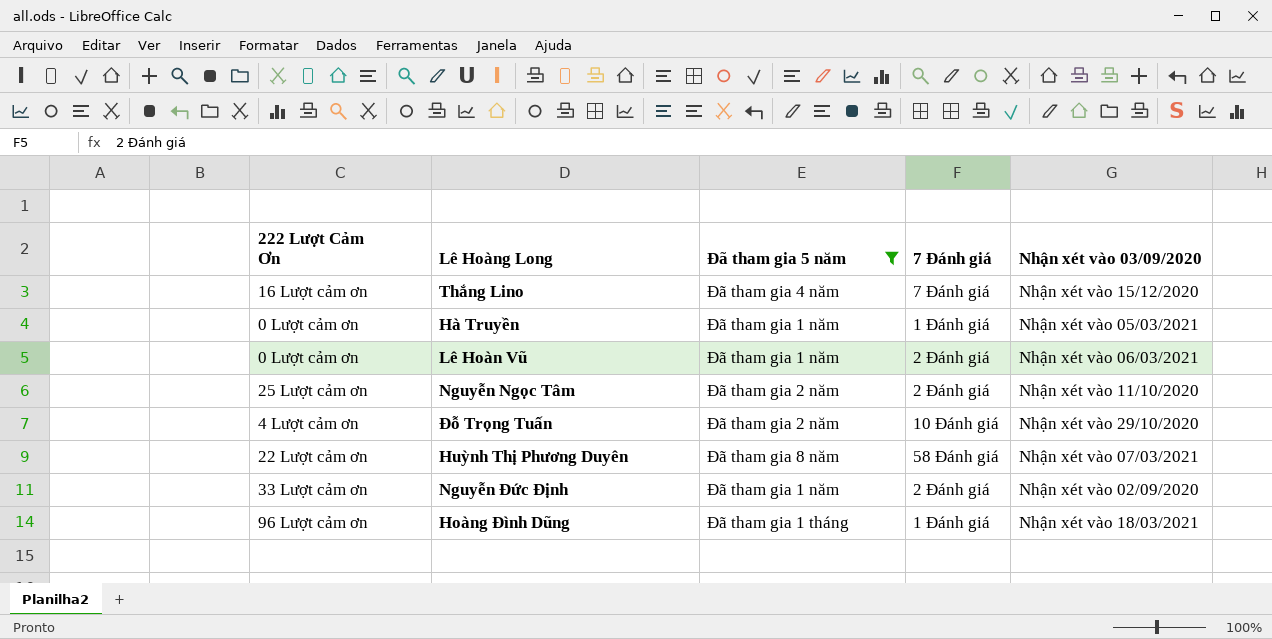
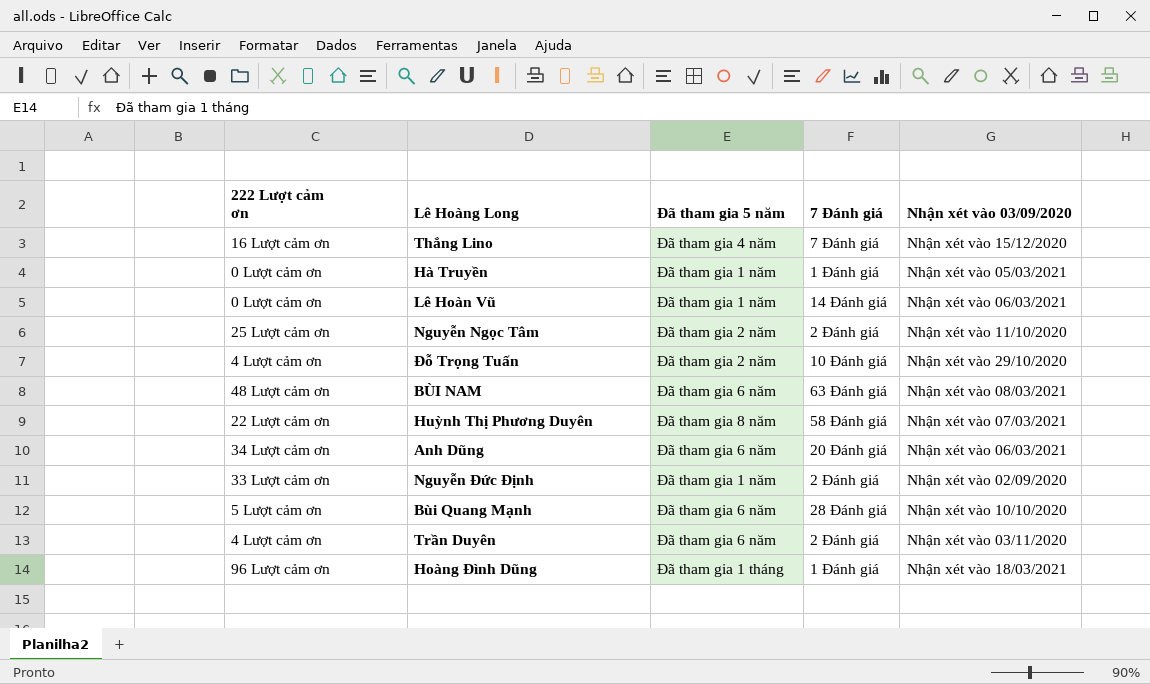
filter: Đã tham gia 5 năm != Đã tham gia 6 năm -> none
column name: 222 Lượt Cảm Ơn -> 222 Lượt cảm ơn
Lê Hoàn Vũ | 7 Đánh giá: 2 Đánh giá -> 14 Đánh giá

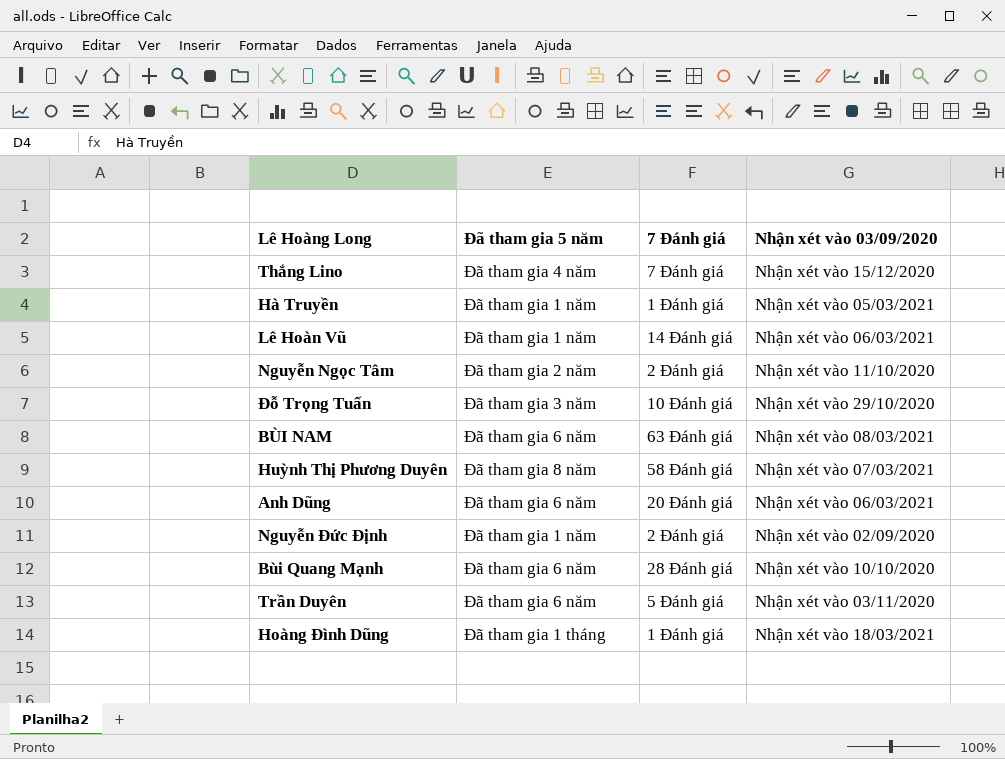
column 222 Lượt cảm ơn | position: 1 -> none
Đỗ Trọng Tuấn | Đã tham gia 5 năm: Đã tham gia 2 năm -> Đã tham gia 3 năm
Trần Duyên | 7 Đánh giá: 2 Đánh giá -> 5 Đánh giá

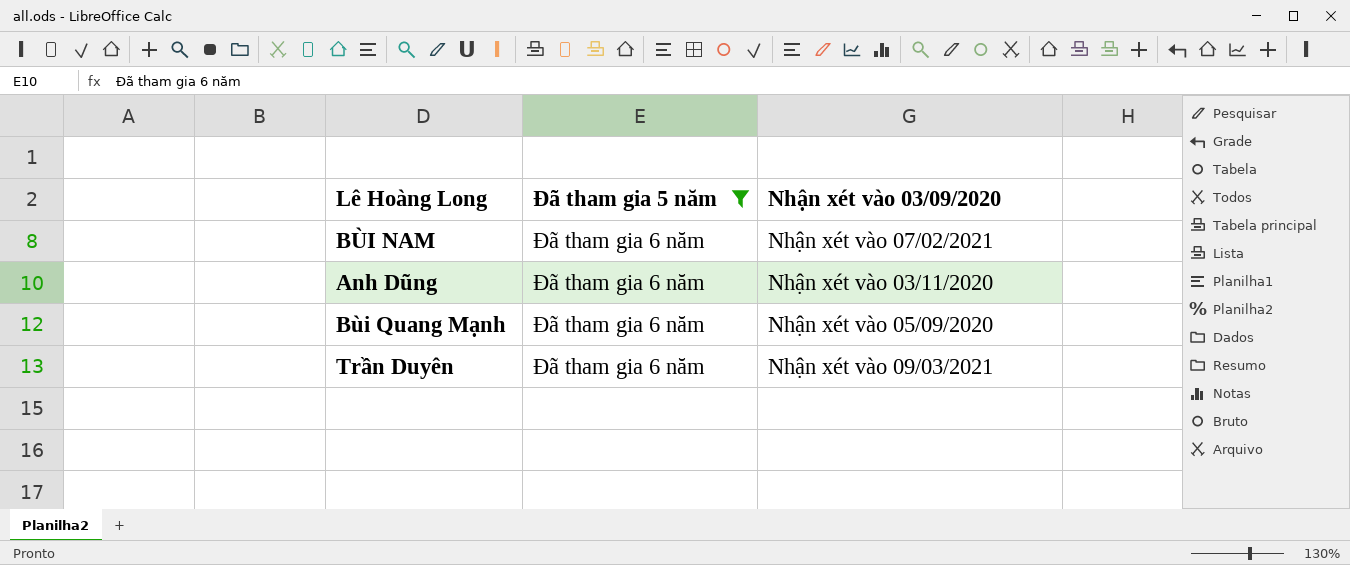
filter: none -> Đã tham gia 5 năm = Đã tham gia 6 năm
column 7 Đánh giá | position: 3 -> none
BÙI NAM | Nhận xét vào 03/09/2020: Nhận xét vào 08/03/2021 -> Nhận xét vào 07/02/2021
Anh Dũng | Nhận xét vào 03/09/2020: Nhận xét vào 06/03/2021 -> Nhận xét vào 03/11/2020
Bùi Quang Mạnh | Nhận xét vào 03/09/2020: Nhận xét vào 10/10/2020 -> Nhận xét vào 05/09/2020
Trần Duyên | Nhận xét vào 03/09/2020: Nhận xét vào 03/11/2020 -> Nhận xét vào 09/03/2021

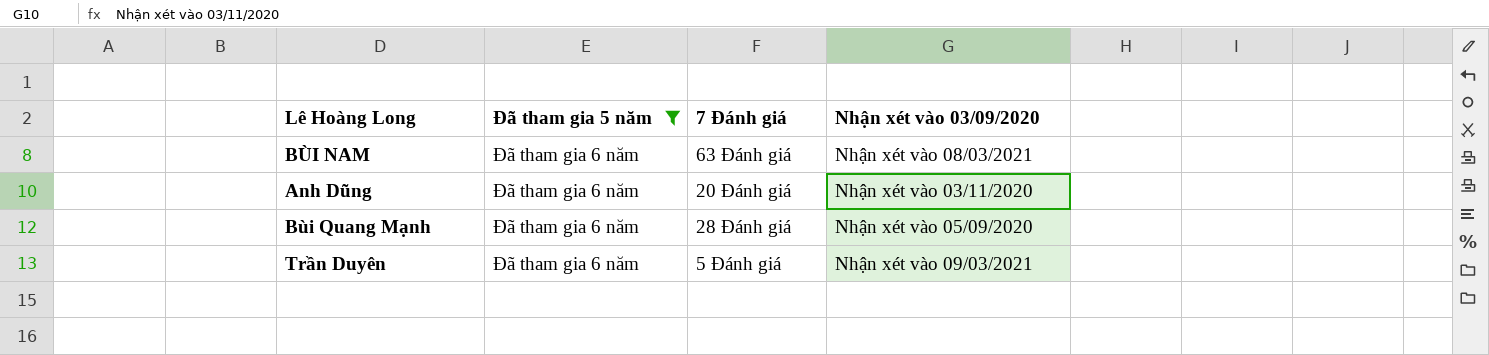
column 7 Đánh giá | position: none -> 3
BÙI NAM | Nhận xét vào 03/09/2020: Nhận xét vào 07/02/2021 -> Nhận xét vào 08/03/2021

